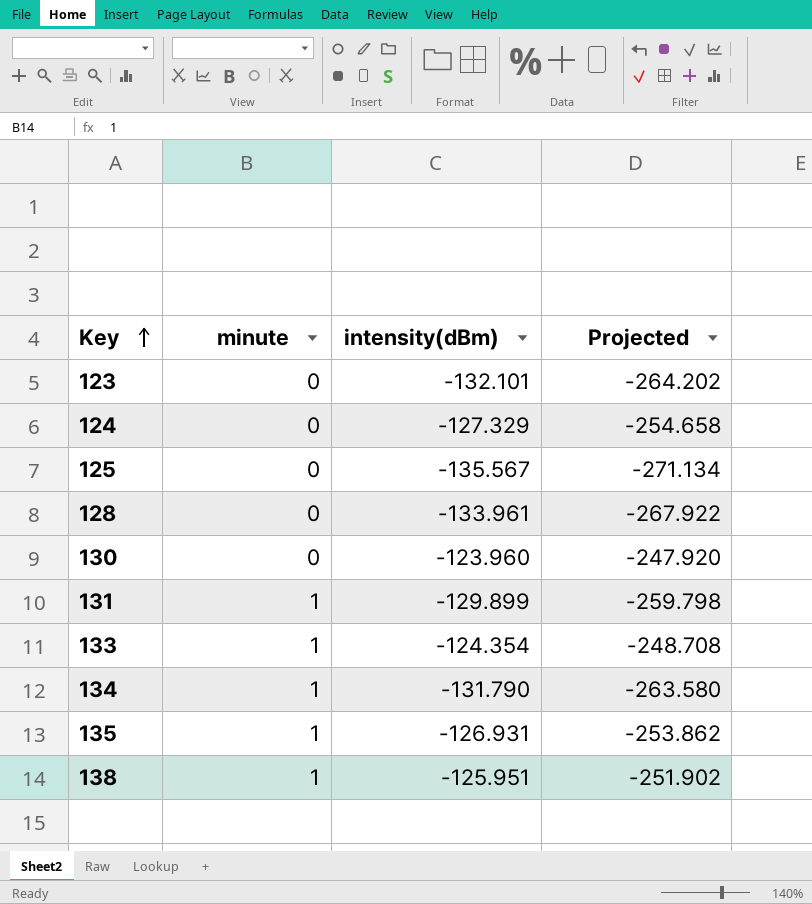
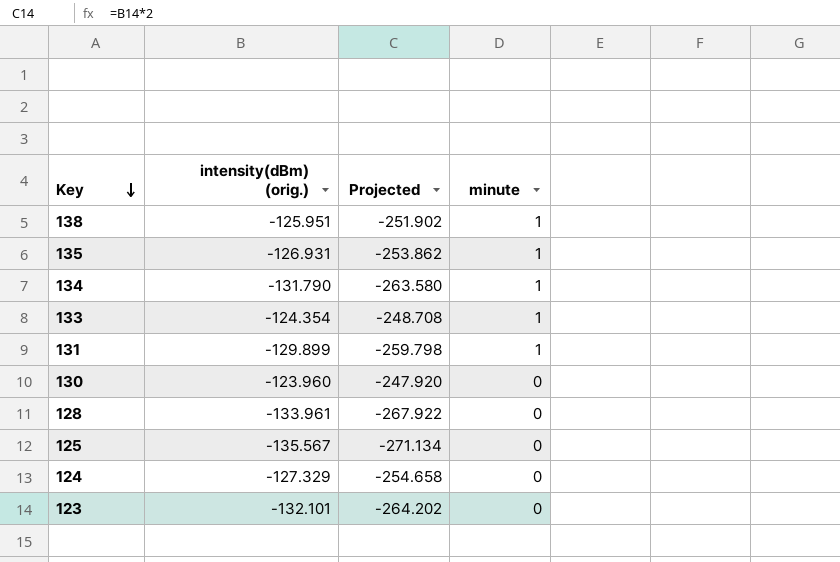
row order: Key ascending -> Key descending
column name: intensity(dBm) -> intensity(dBm) (orig.)
column minute | position: 2 -> 4

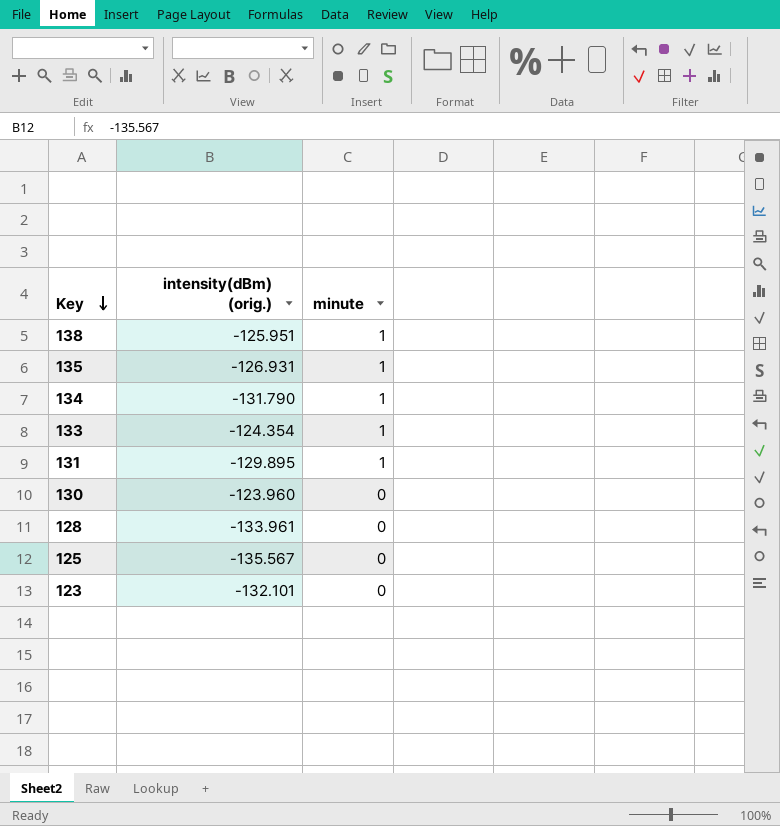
column Projected | formula: [intensity(dBm) (orig.)] * 2 -> none
row 124: -127.329 | -254.658 | 0 -> none
131 | intensity(dBm) (orig.): -129.899 -> -129.895

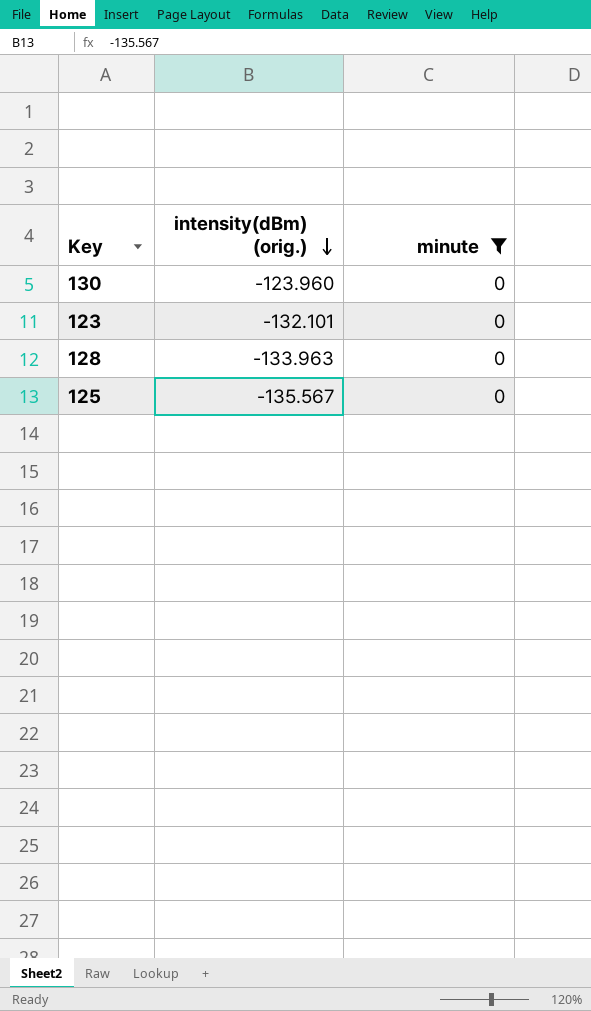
filter: none -> minute = 0
row order: Key descending -> intensity(dBm) (orig.) descending
128 | intensity(dBm) (orig.): -133.961 -> -133.963

